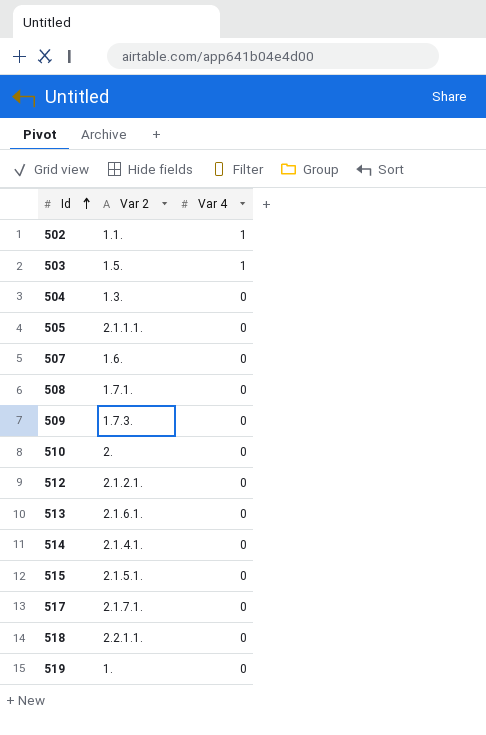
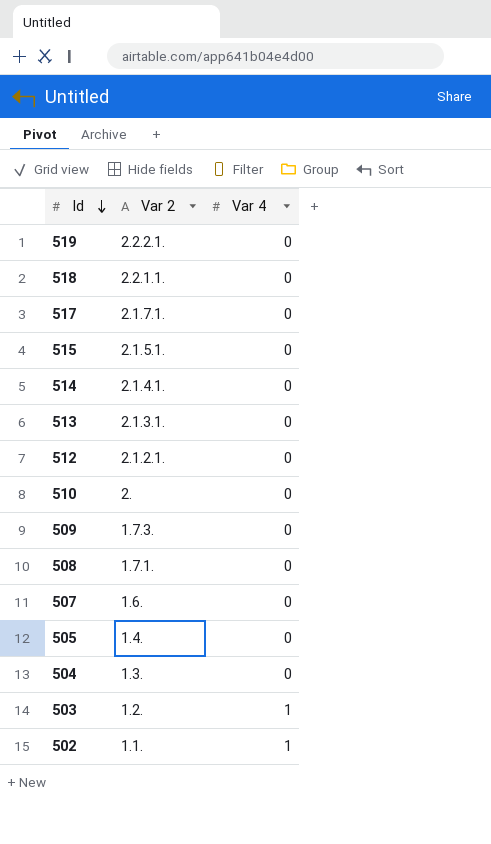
row order: Id ascending -> Id descending
519 | Var 2: 1. -> 2.2.2.1.
513 | Var 2: 2.1.6.1. -> 2.1.3.1.
505 | Var 2: 2.1.1.1. -> 1.4.
503 | Var 2: 1.5. -> 1.2.

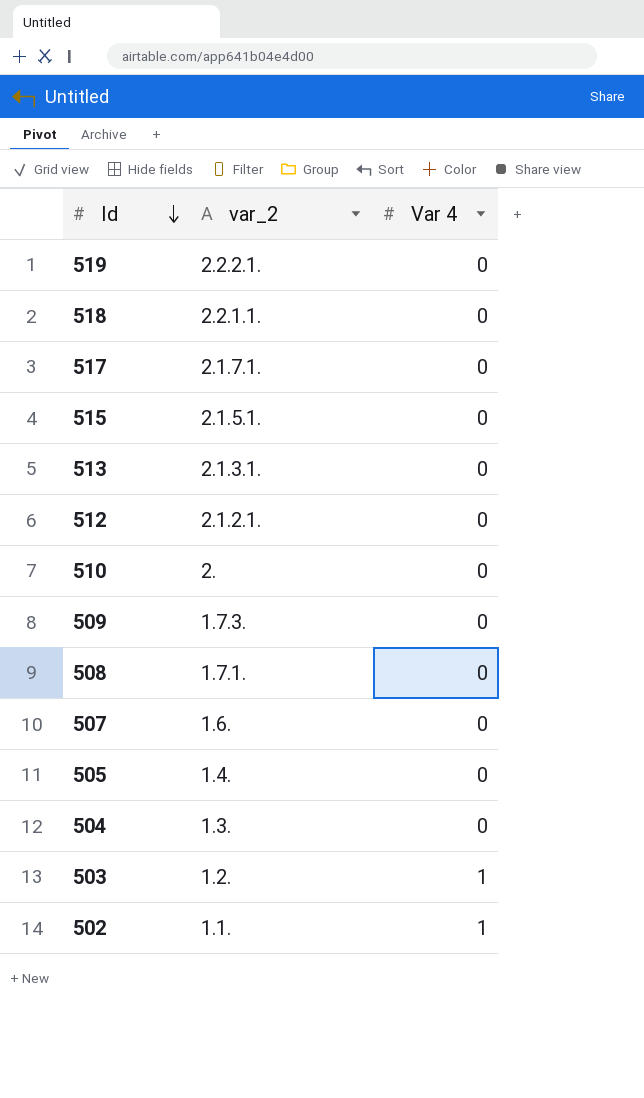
column name: Var 2 -> var_2
row 514: 2.1.4.1. | 0 -> none

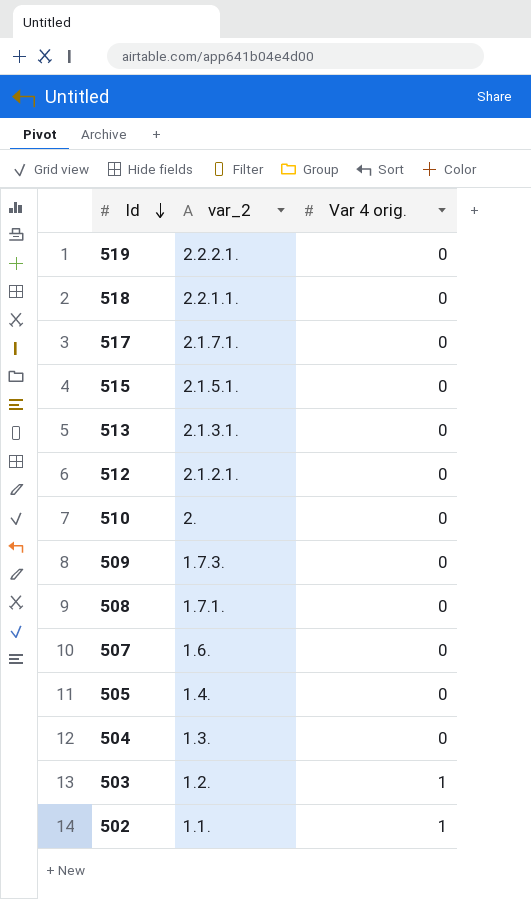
column name: Var 4 -> Var 4 orig.

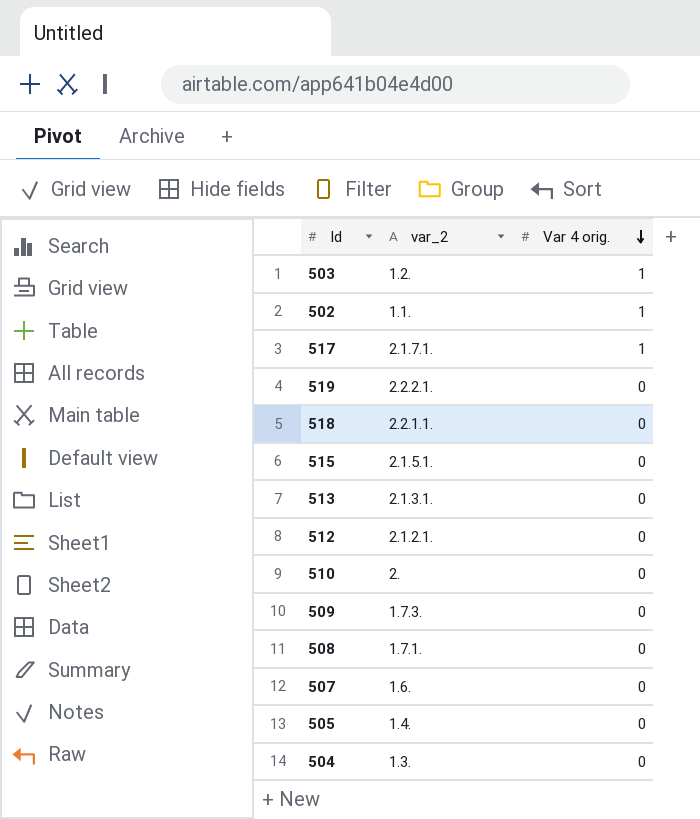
row order: Id descending -> Var 4 orig. descending
517 | Var 4 orig.: 0 -> 1

